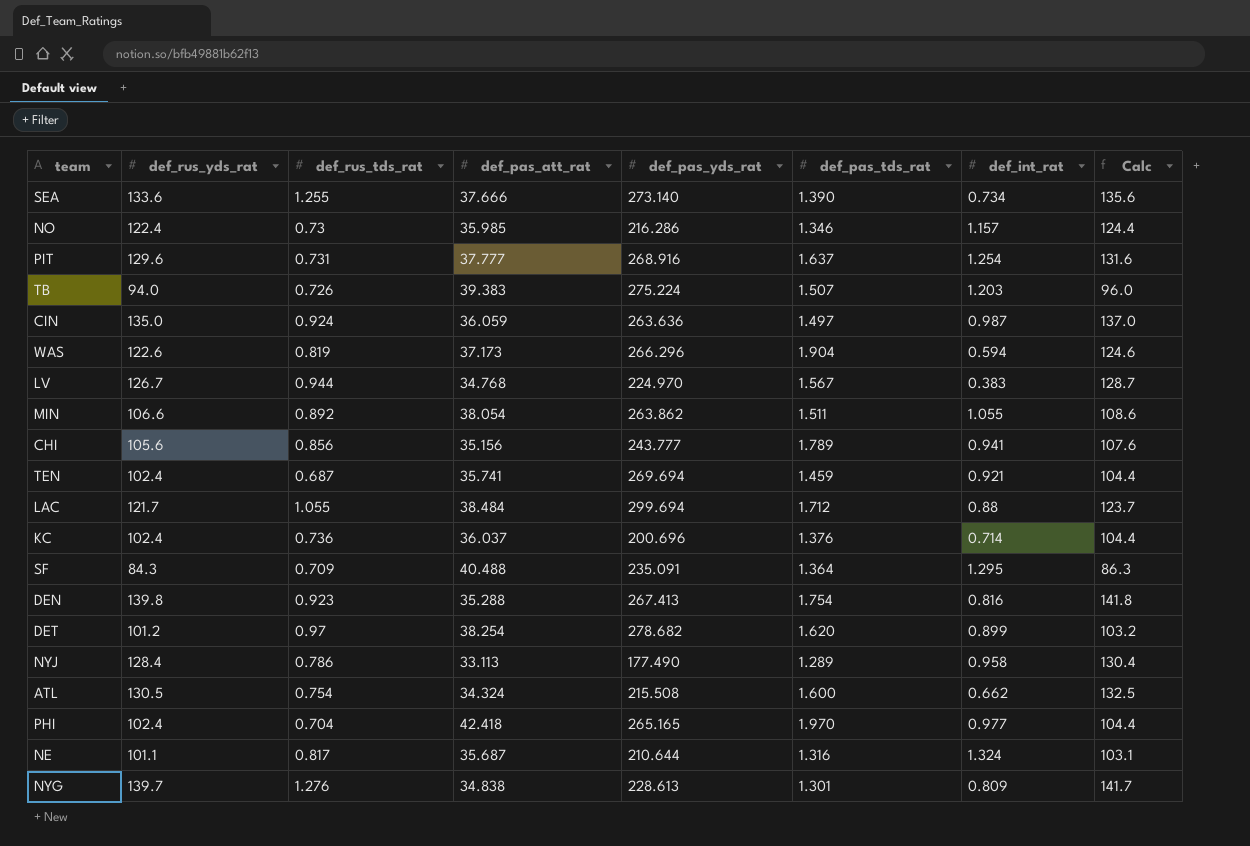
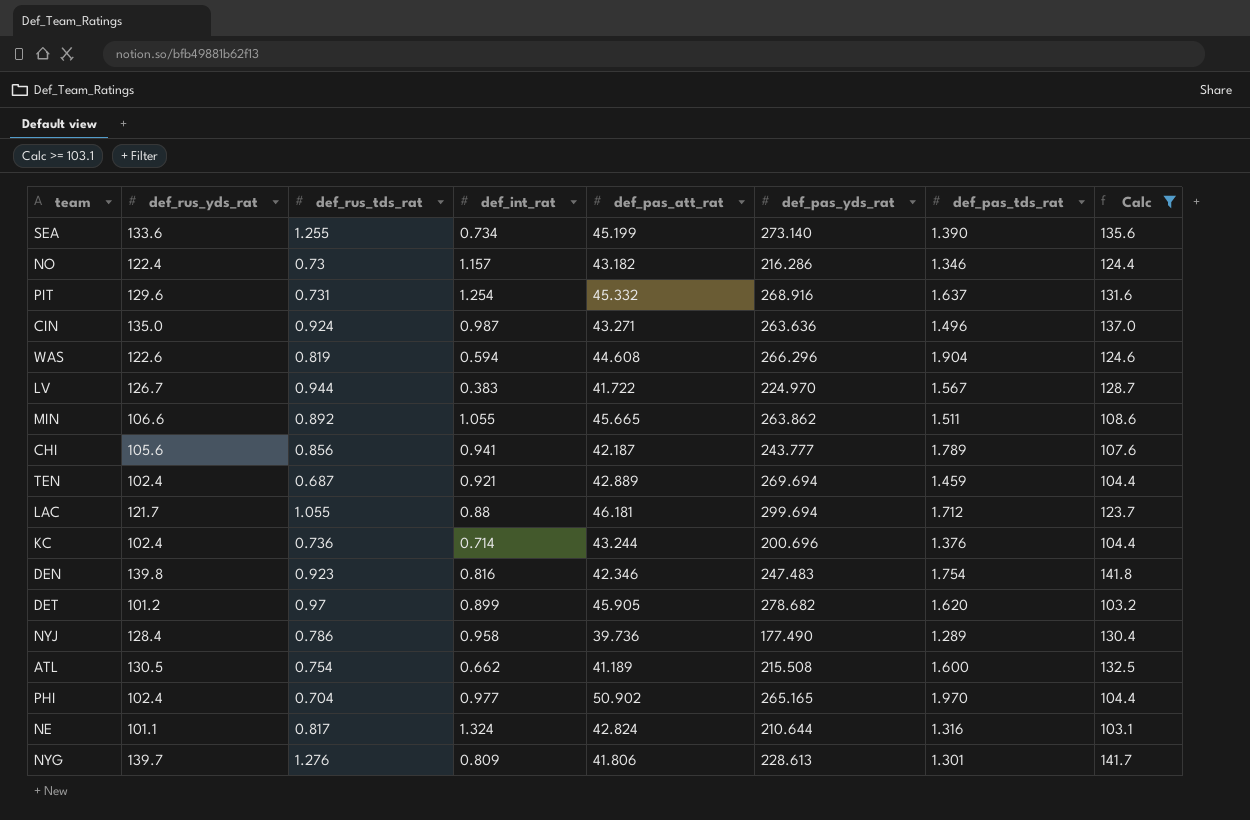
filter: none -> Calc >= 103.1
column def_int_rat | position: 7 -> 4
SEA | def_pas_att_rat: 37.666 -> 45.199
NO | def_pas_att_rat: 35.985 -> 43.182
PIT | def_pas_att_rat: 37.777 -> 45.332
CIN | def_pas_att_rat: 36.059 -> 43.271
CIN | def_pas_tds_rat: 1.497 -> 1.496
WAS | def_pas_att_rat: 37.173 -> 44.608
LV | def_pas_att_rat: 34.768 -> 41.722
MIN | def_pas_att_rat: 38.054 -> 45.665
CHI | def_pas_att_rat: 35.156 -> 42.187
TEN | def_pas_att_rat: 35.741 -> 42.889
LAC | def_pas_att_rat: 38.484 -> 46.181
KC | def_pas_att_rat: 36.037 -> 43.244
DEN | def_pas_att_rat: 35.288 -> 42.346
DEN | def_pas_yds_rat: 267.413 -> 247.483
DET | def_pas_att_rat: 38.254 -> 45.905
NYJ | def_pas_att_rat: 33.113 -> 39.736
ATL | def_pas_att_rat: 34.324 -> 41.189
PHI | def_pas_att_rat: 42.418 -> 50.902
NE | def_pas_att_rat: 35.687 -> 42.824
NYG | def_pas_att_rat: 34.838 -> 41.806

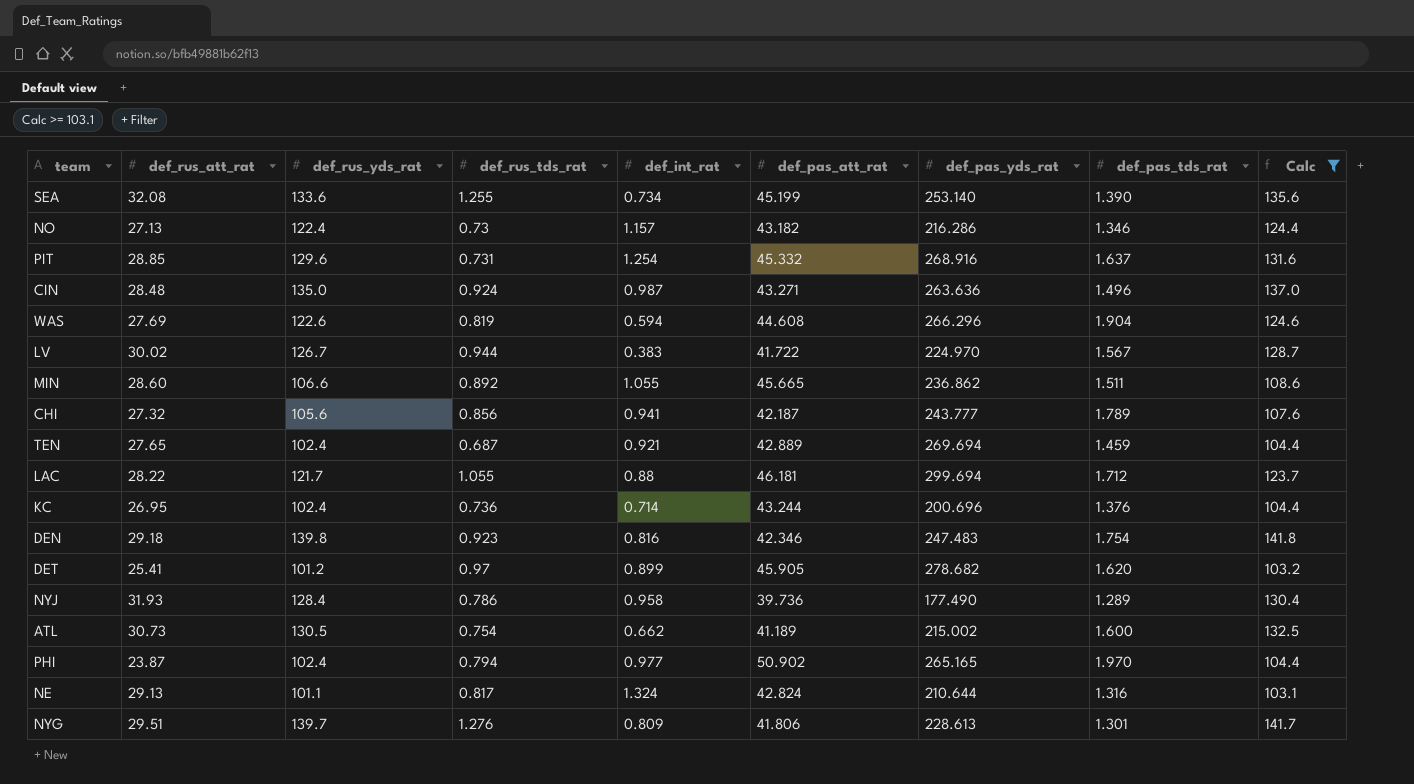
column def_rus_att_rat | position: none -> 2
SEA | def_pas_yds_rat: 273.140 -> 253.140
MIN | def_pas_yds_rat: 263.862 -> 236.862
ATL | def_pas_yds_rat: 215.508 -> 215.002
PHI | def_rus_tds_rat: 0.704 -> 0.794

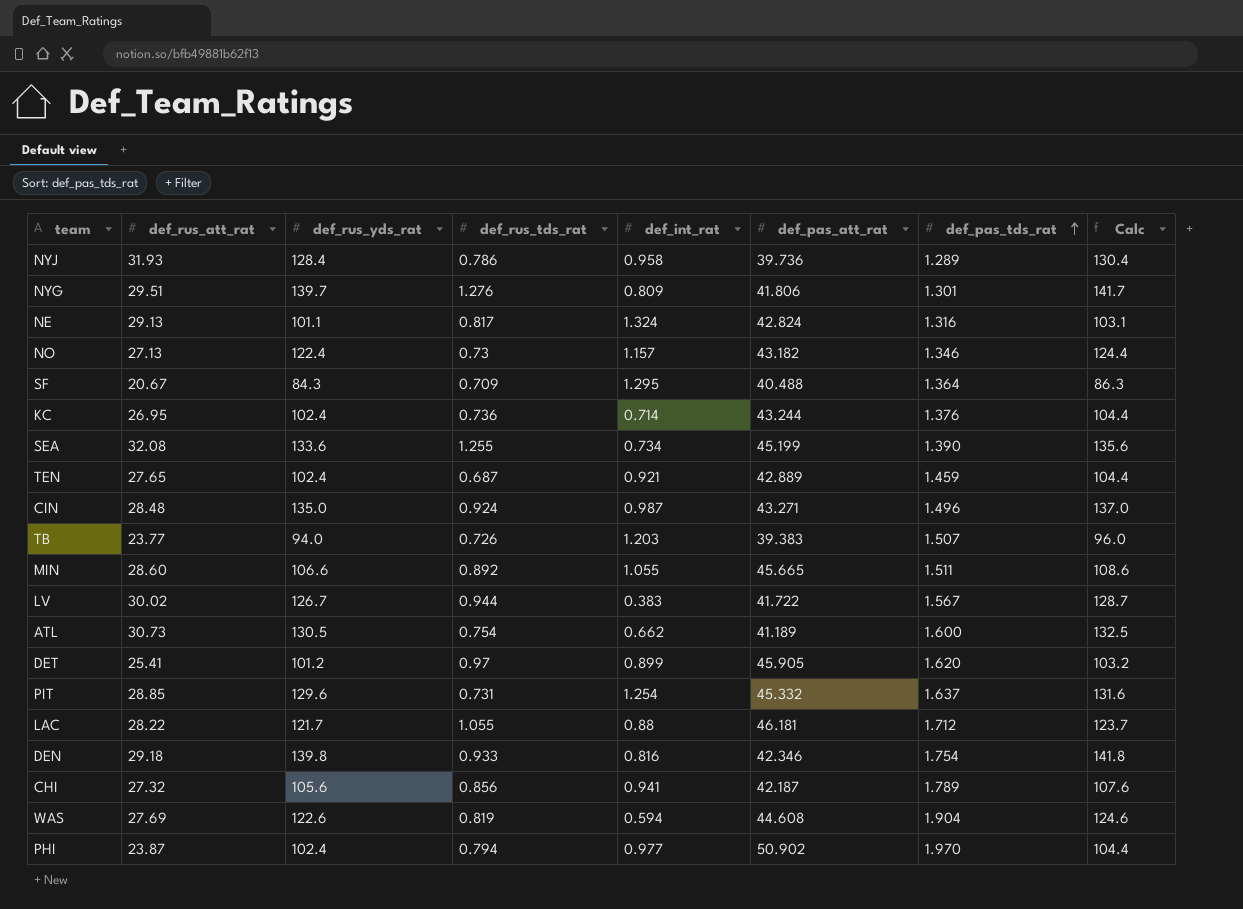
filter: Calc >= 103.1 -> none
row order: none -> def_pas_tds_rat ascending
column def_pas_yds_rat | position: 7 -> none
DEN | def_rus_tds_rat: 0.923 -> 0.933

